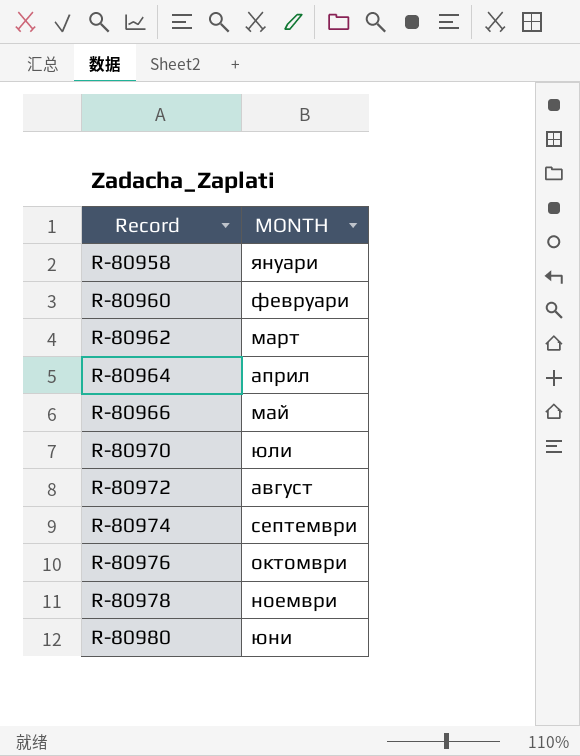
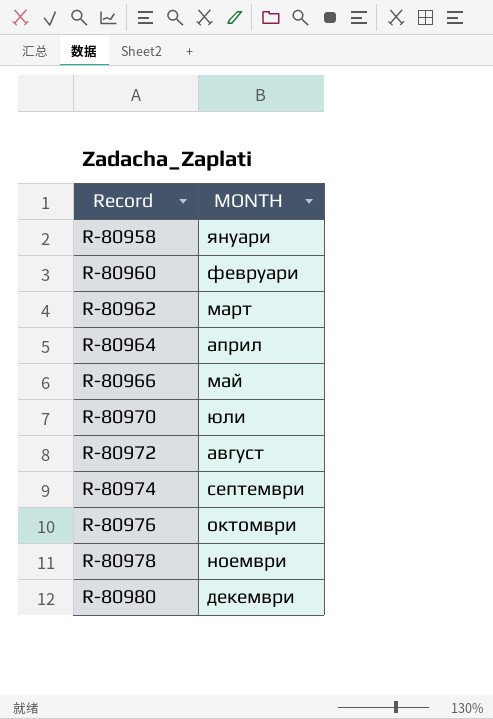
R-80980 | MONTH: юни -> декември

